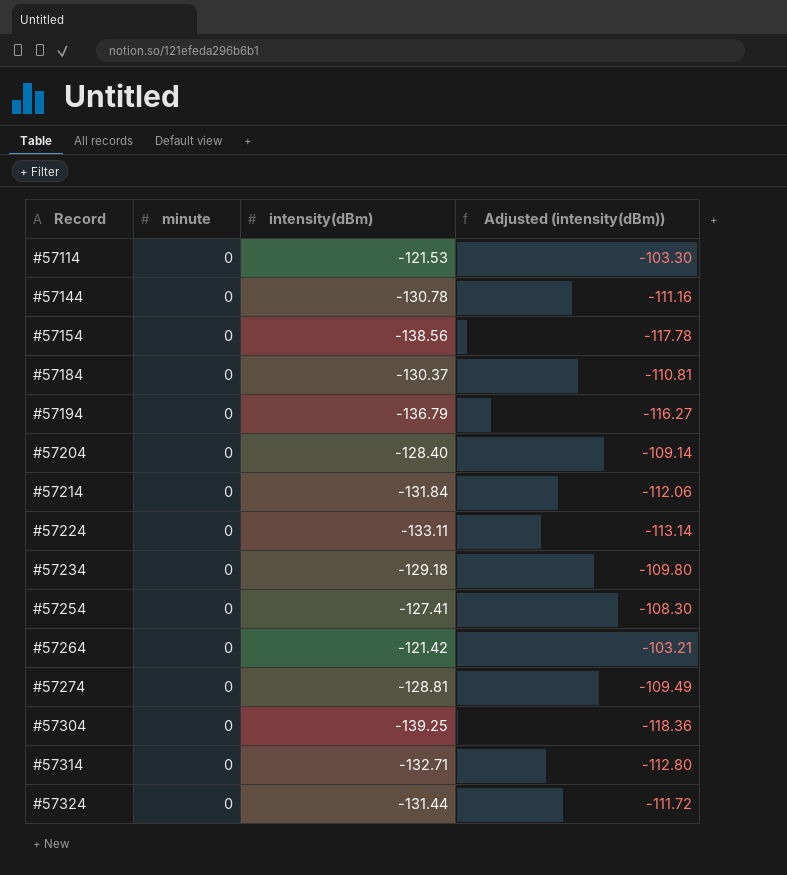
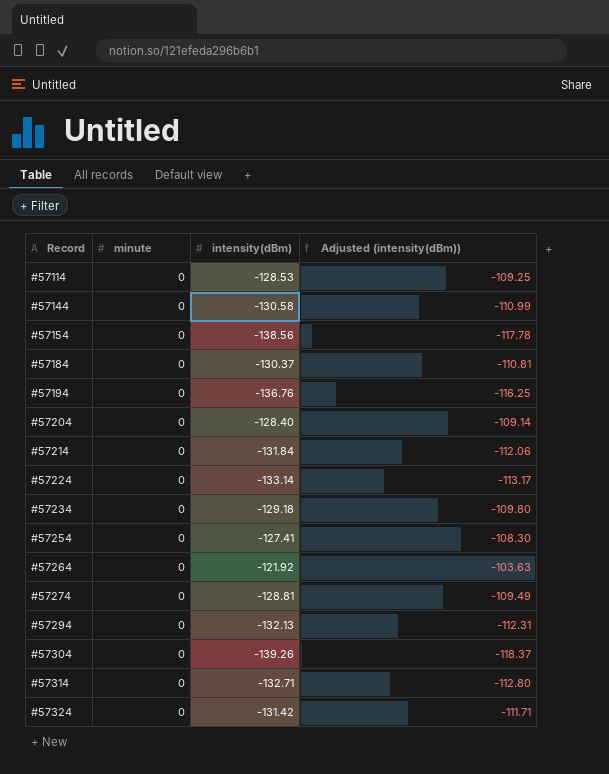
#57114 | intensity(dBm): -121.53 -> -128.53
#57114 | Adjusted (intensity(dBm)): -103.30 -> -109.25
#57144 | intensity(dBm): -130.78 -> -130.58
#57144 | Adjusted (intensity(dBm)): -111.16 -> -110.99
#57194 | intensity(dBm): -136.79 -> -136.76
#57194 | Adjusted (intensity(dBm)): -116.27 -> -116.25
#57224 | intensity(dBm): -133.11 -> -133.14
#57224 | Adjusted (intensity(dBm)): -113.14 -> -113.17
#57264 | intensity(dBm): -121.42 -> -121.92
#57264 | Adjusted (intensity(dBm)): -103.21 -> -103.63
row #57294: none -> 0 | -132.13 | -112.31
#57304 | intensity(dBm): -139.25 -> -139.26
#57304 | Adjusted (intensity(dBm)): -118.36 -> -118.37
#57324 | intensity(dBm): -131.44 -> -131.42
#57324 | Adjusted (intensity(dBm)): -111.72 -> -111.71

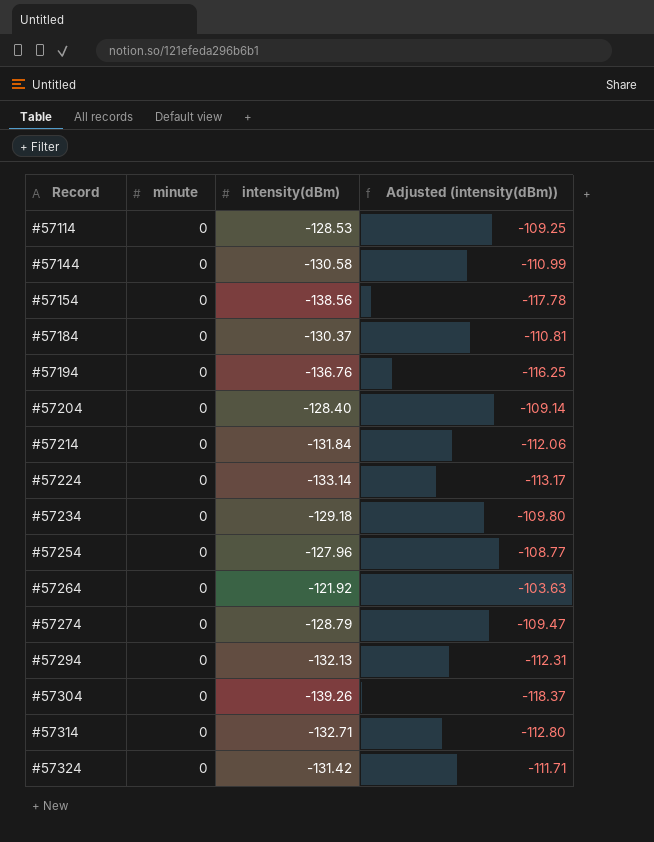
#57254 | intensity(dBm): -127.41 -> -127.96
#57254 | Adjusted (intensity(dBm)): -108.30 -> -108.77
#57274 | intensity(dBm): -128.81 -> -128.79
#57274 | Adjusted (intensity(dBm)): -109.49 -> -109.47

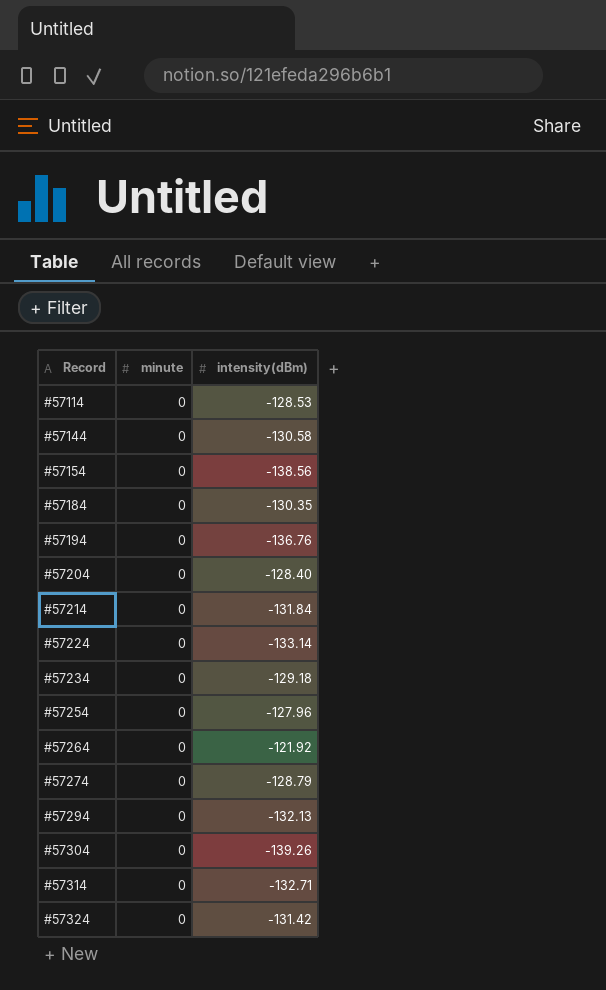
column Adjusted (intensity(dBm)) | formula: [intensity(dBm)] * 0.85 -> none
#57184 | intensity(dBm): -130.37 -> -130.35

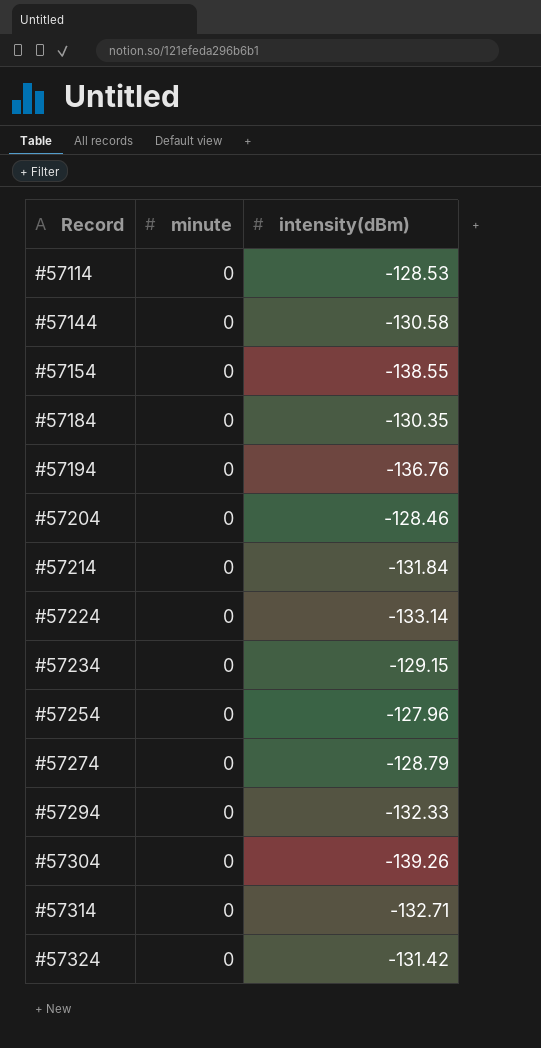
row #57264: 0 | -121.92 -> none
#57154 | intensity(dBm): -138.56 -> -138.55
#57204 | intensity(dBm): -128.40 -> -128.46
#57234 | intensity(dBm): -129.18 -> -129.15
#57294 | intensity(dBm): -132.13 -> -132.33

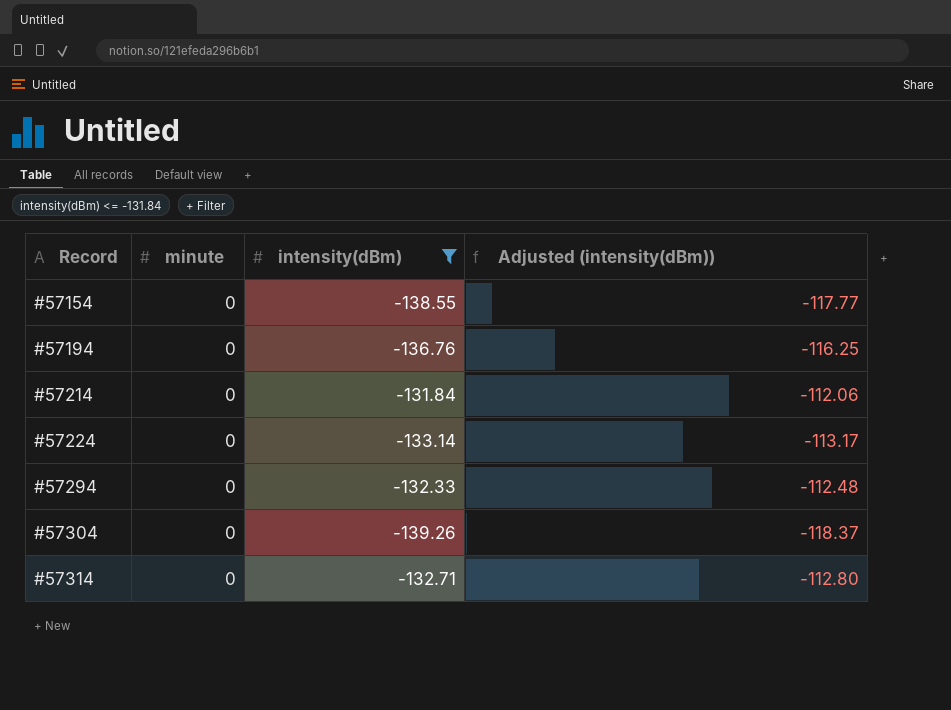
filter: none -> intensity(dBm) <= -131.84
column Adjusted (intensity(dBm)) | formula: none -> [intensity(dBm)] * 0.85

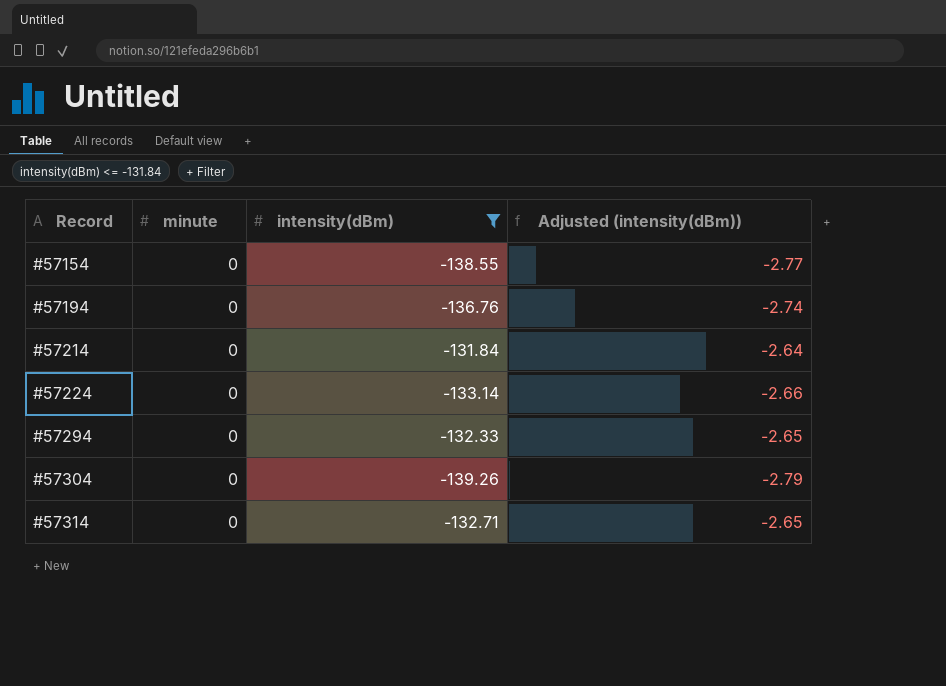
column Adjusted (intensity(dBm)) | formula: [intensity(dBm)] * 0.85 -> [intensity(dBm)] * 0.02

